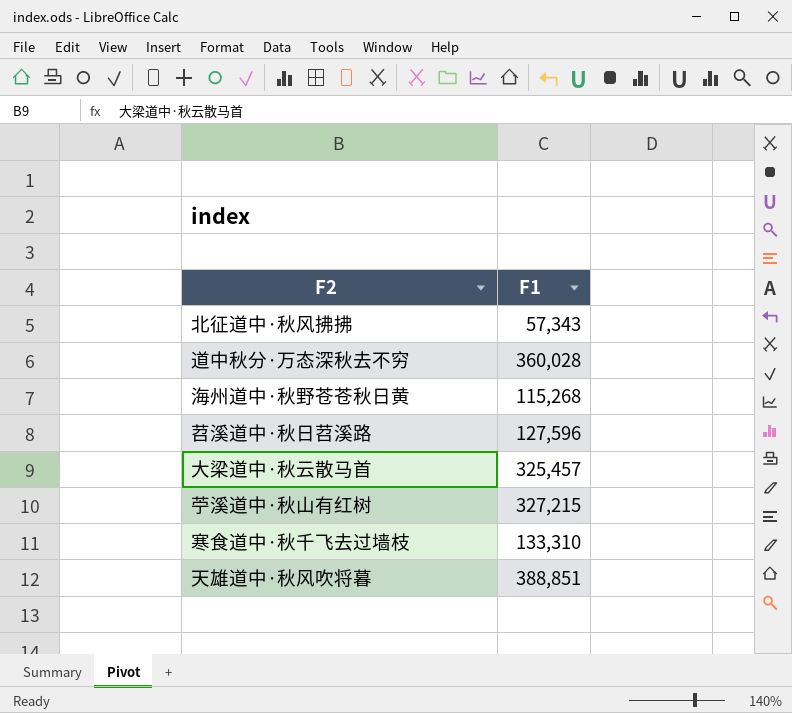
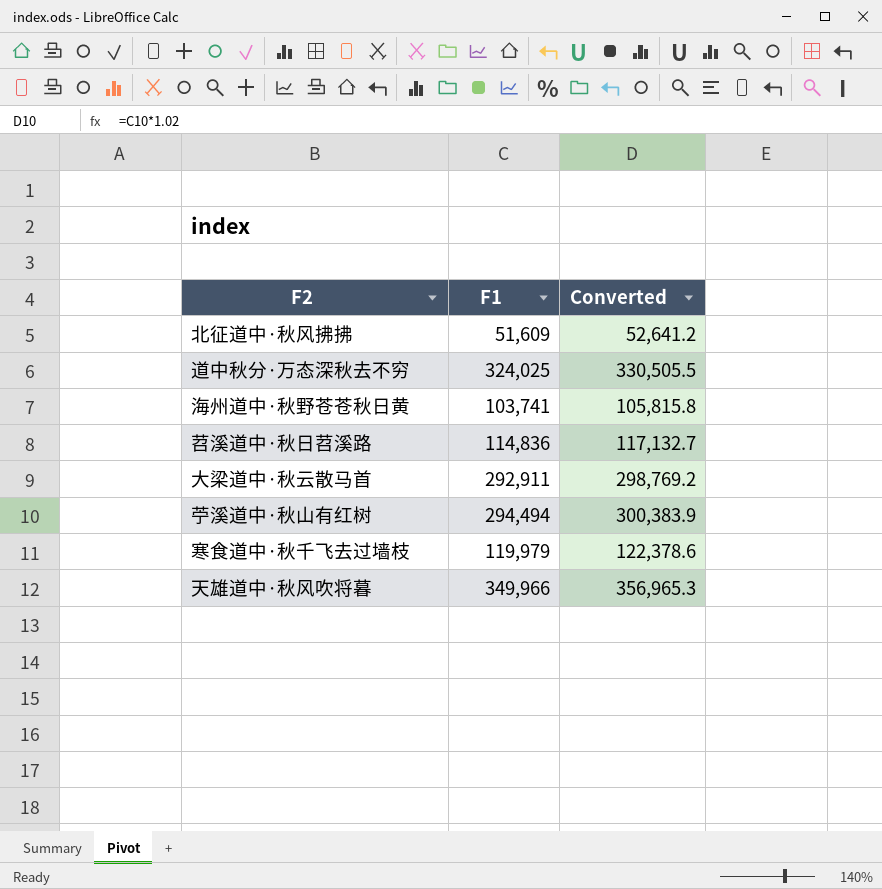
column Converted | formula: none -> [F1] * 1.02
北征道中·秋风拂拂 | F1: 57,343 -> 51,609
道中秋分·万态深秋去不穷 | F1: 360,028 -> 324,025
海州道中·秋野苍苍秋日黄 | F1: 115,268 -> 103,741
苕溪道中·秋日苕溪路 | F1: 127,596 -> 114,836
大梁道中·秋云散马首 | F1: 325,457 -> 292,911
苧溪道中·秋山有红树 | F1: 327,215 -> 294,494
寒食道中·秋千飞去过墙枝 | F1: 133,310 -> 119,979
天雄道中·秋风吹将暮 | F1: 388,851 -> 349,966

